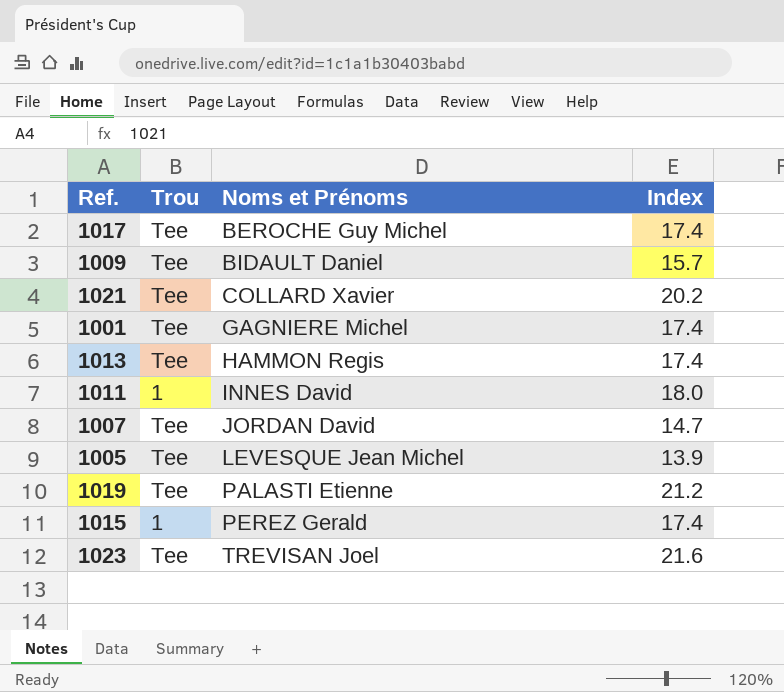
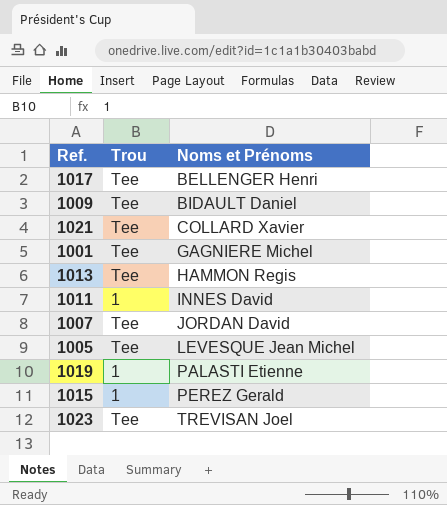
column Index | position: 4 -> none
1017 | Noms et Prénoms: BEROCHE Guy Michel -> BELLENGER Henri
1019 | Trou: Tee -> 1

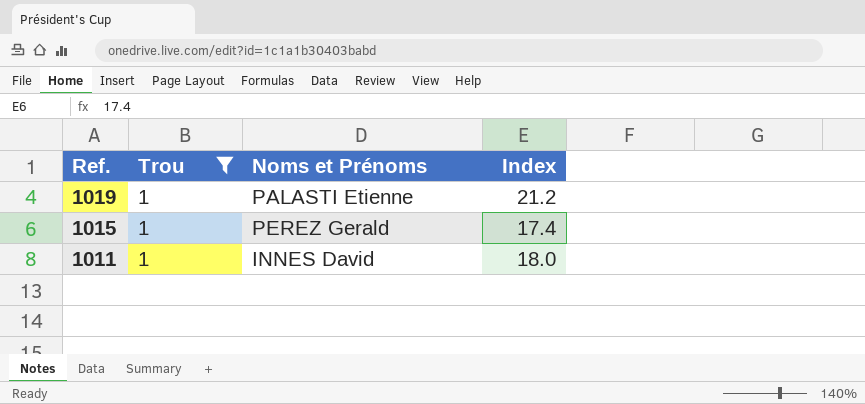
filter: none -> Trou = 1
row order: Noms et Prénoms ascending -> Ref. descending
column Index | position: none -> 4

